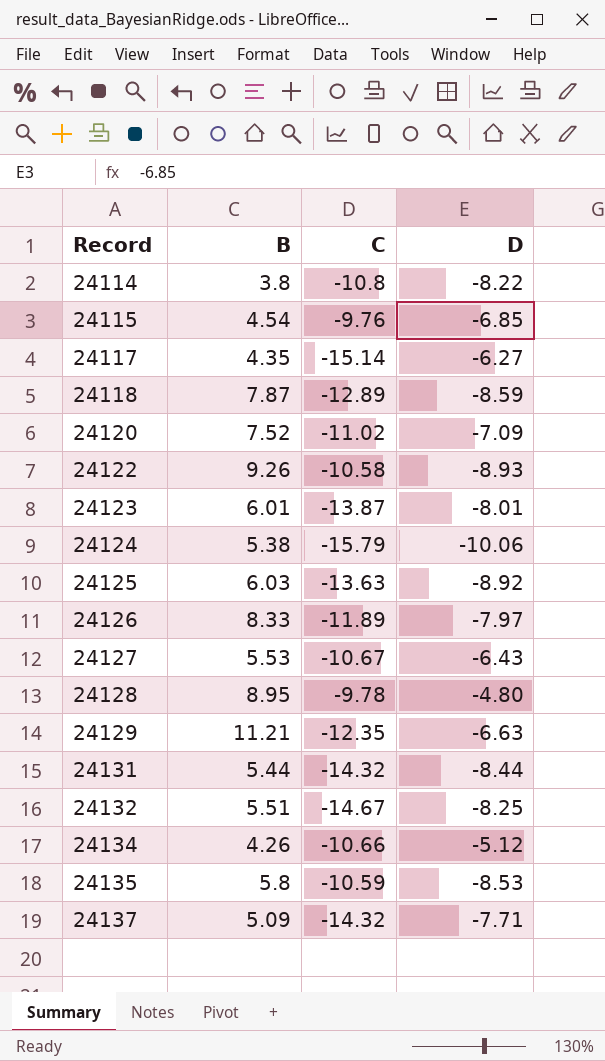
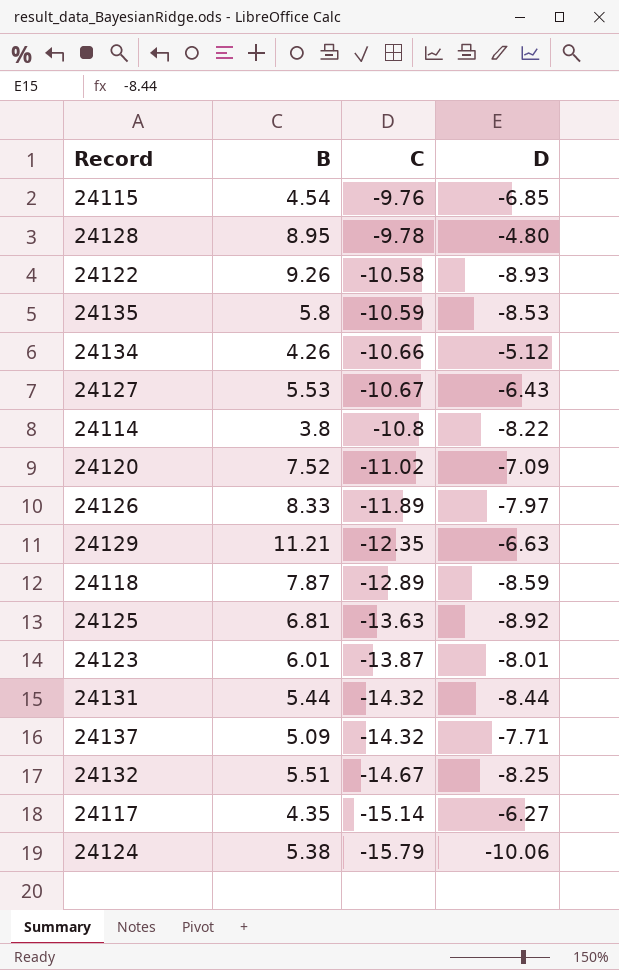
row order: Record ascending -> C descending
24125 | B: 6.03 -> 6.81

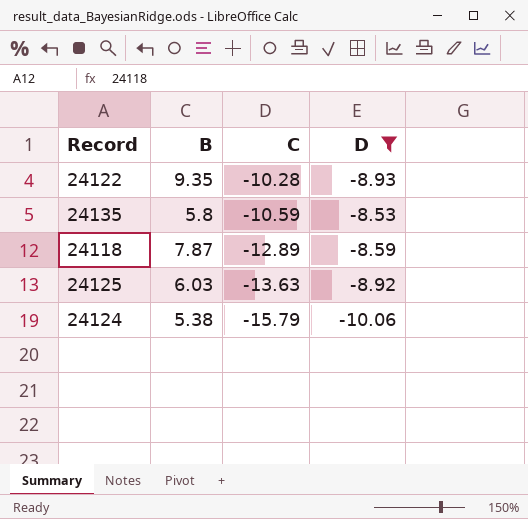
filter: none -> D <= -8.53
24122 | B: 9.26 -> 9.35
24122 | C: -10.58 -> -10.28
24125 | B: 6.81 -> 6.03

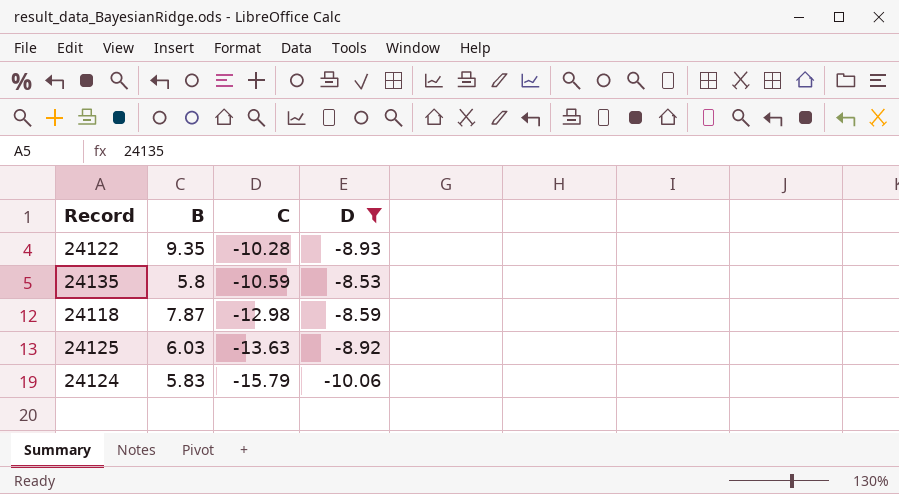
24118 | C: -12.89 -> -12.98
24124 | B: 5.38 -> 5.83

